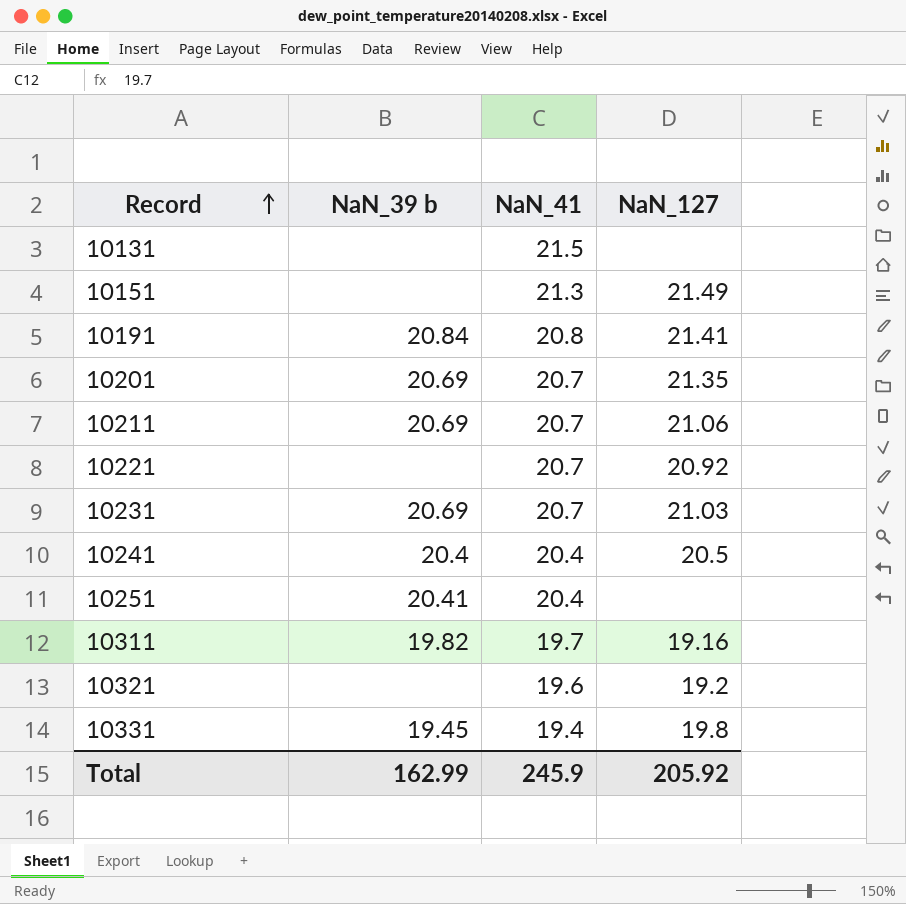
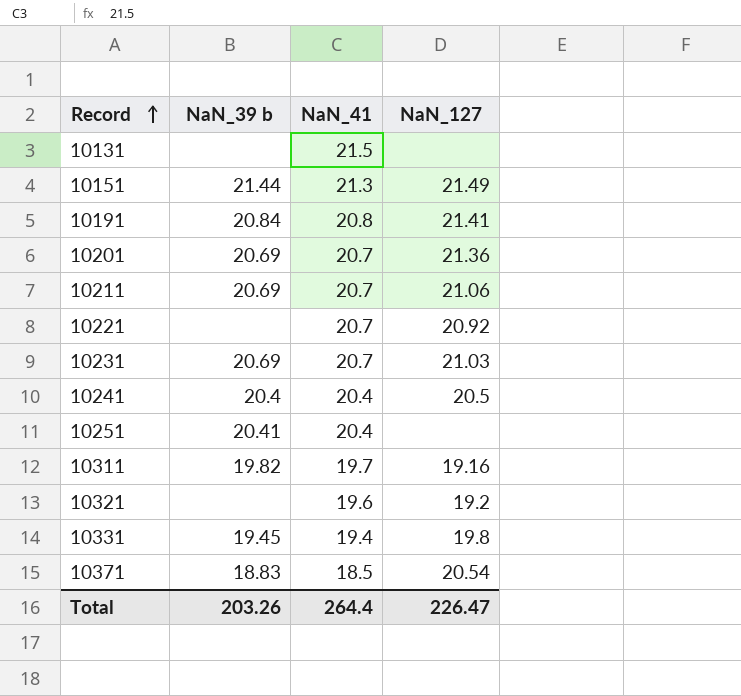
10151 | NaN_39 b: none -> 21.44
10201 | NaN_127: 21.35 -> 21.36
row 10371: none -> 18.83 | 18.5 | 20.54
Total | NaN_39 b: 162.99 -> 203.26
Total | NaN_41: 245.9 -> 264.4
Total | NaN_127: 205.92 -> 226.47

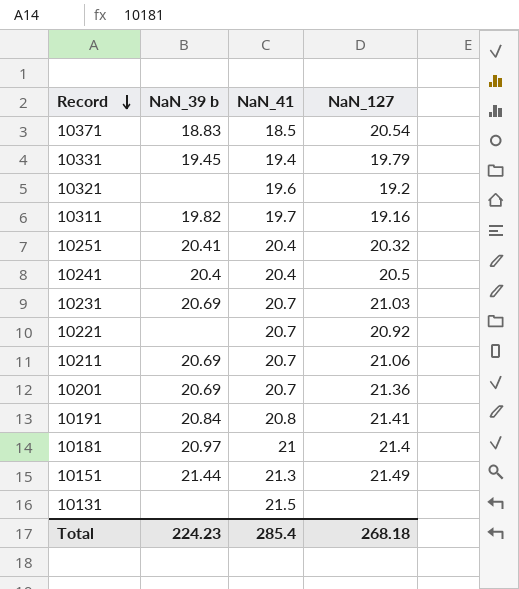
row order: Record ascending -> Record descending
10331 | NaN_127: 19.8 -> 19.79
10251 | NaN_127: none -> 20.32
row 10181: none -> 20.97 | 21 | 21.4
Total | NaN_39 b: 203.26 -> 224.23
Total | NaN_41: 264.4 -> 285.4
Total | NaN_127: 226.47 -> 268.18

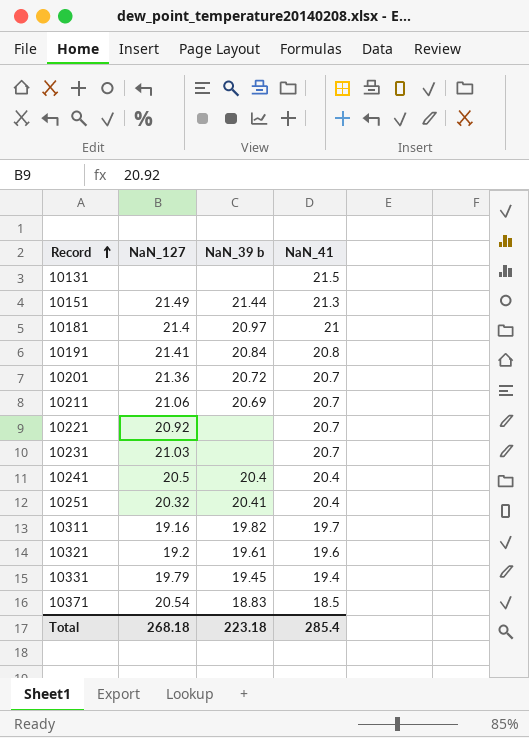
row order: Record descending -> Record ascending
column NaN_127 | position: 4 -> 2
10201 | NaN_39 b: 20.69 -> 20.72
10231 | NaN_39 b: 20.69 -> none
10321 | NaN_39 b: none -> 19.61
Total | NaN_39 b: 224.23 -> 223.18

